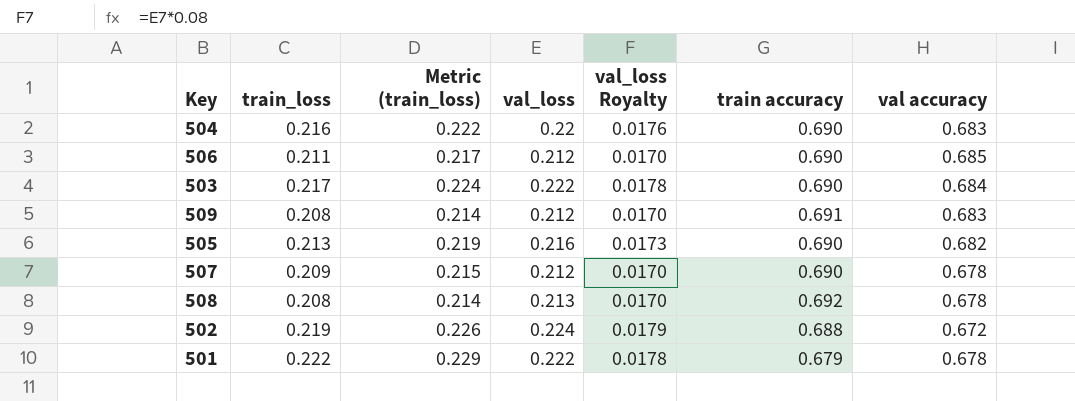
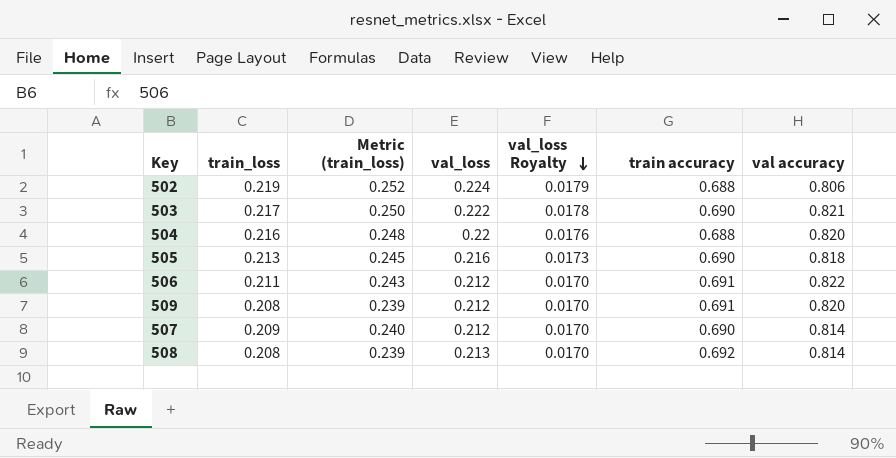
row order: none -> val_loss Royalty descending
column Metric (train_loss) | formula: [train_loss] * 1.03 -> [train_loss] * 1.15
row 501: 0.222 | 0.229 | 0.222 | 0.0178 | 0.679 | 0.678 -> none
502 | val accuracy: 0.672 -> 0.806
503 | val accuracy: 0.684 -> 0.821
504 | train accuracy: 0.690 -> 0.688
504 | val accuracy: 0.683 -> 0.820
505 | val accuracy: 0.682 -> 0.818
506 | train accuracy: 0.690 -> 0.691
506 | val accuracy: 0.685 -> 0.822
509 | val accuracy: 0.683 -> 0.820
507 | val accuracy: 0.678 -> 0.814
508 | val accuracy: 0.678 -> 0.814

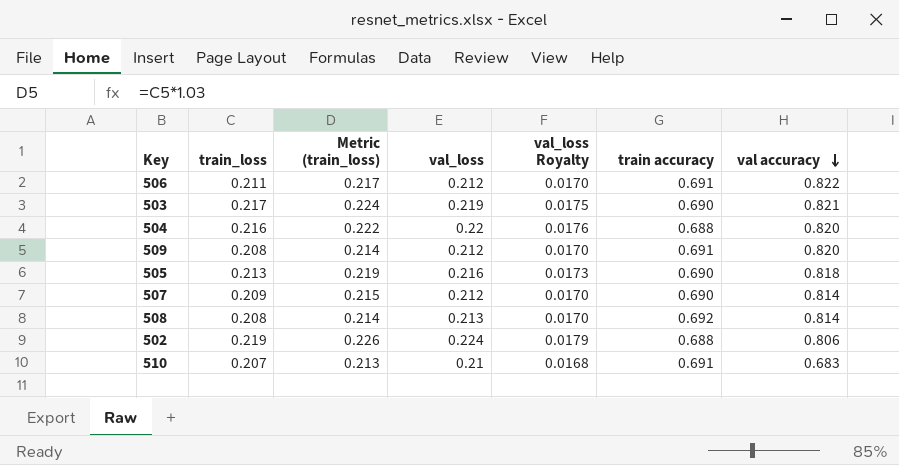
row order: val_loss Royalty descending -> val accuracy descending
column Metric (train_loss) | formula: [train_loss] * 1.15 -> [train_loss] * 1.03
503 | val_loss: 0.222 -> 0.219
503 | val_loss Royalty: 0.0178 -> 0.0175
row 510: none -> 0.207 | 0.213 | 0.21 | 0.0168 | 0.691 | 0.683

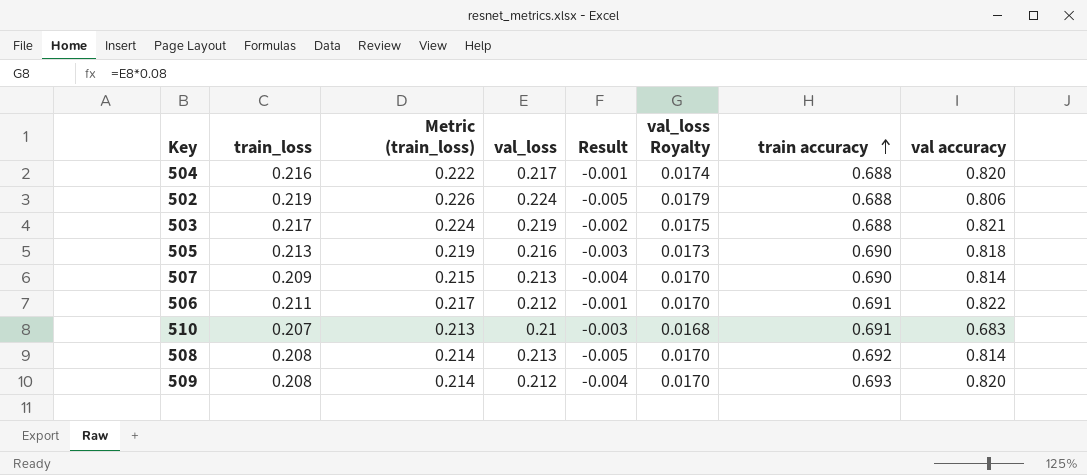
row order: val accuracy descending -> train accuracy ascending
column Result | formula: none -> [train_loss] - [val_loss]
504 | val_loss: 0.22 -> 0.217
504 | val_loss Royalty: 0.0176 -> 0.0174
503 | train accuracy: 0.690 -> 0.688
507 | val_loss: 0.212 -> 0.213
509 | train accuracy: 0.691 -> 0.693

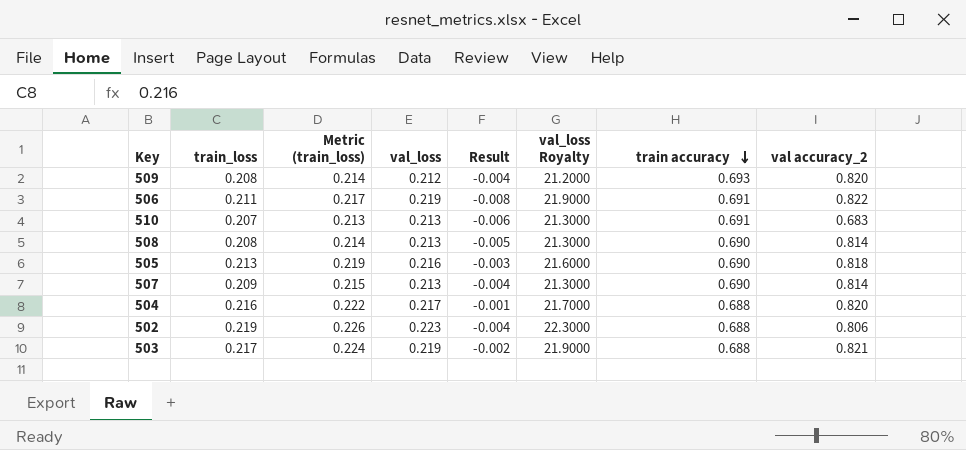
row order: train accuracy ascending -> train accuracy descending
column val_loss Royalty | formula: [val_loss] * 0.08 -> [val_loss] * 100
column name: val accuracy -> val accuracy_2
506 | val_loss: 0.212 -> 0.219
506 | Result: -0.001 -> -0.008
510 | val_loss: 0.21 -> 0.213
510 | Result: -0.003 -> -0.006
508 | train accuracy: 0.692 -> 0.690
502 | val_loss: 0.224 -> 0.223
502 | Result: -0.005 -> -0.004

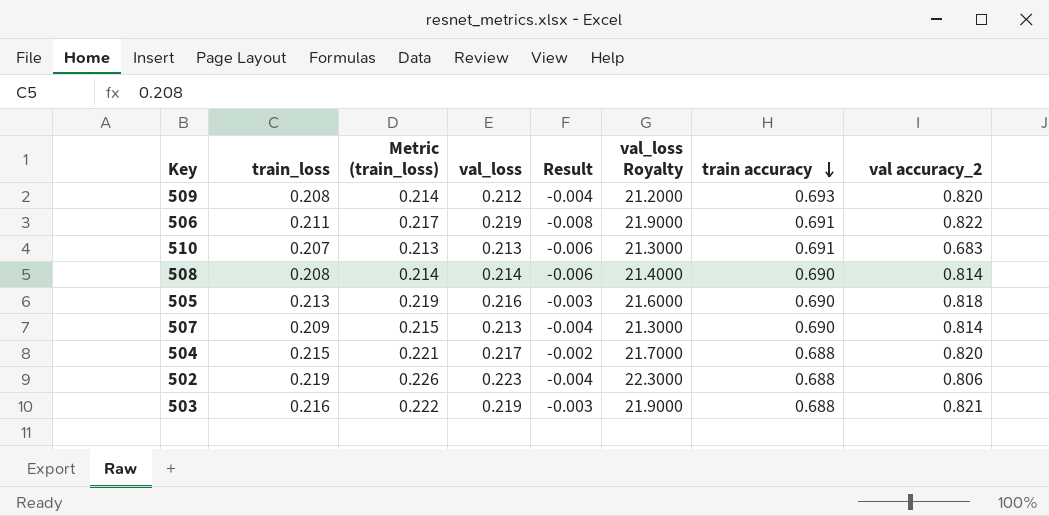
508 | val_loss: 0.213 -> 0.214
508 | Result: -0.005 -> -0.006
508 | val_loss Royalty: 21.3000 -> 21.4000
504 | train_loss: 0.216 -> 0.215
504 | Metric (train_loss): 0.222 -> 0.221
504 | Result: -0.001 -> -0.002
503 | train_loss: 0.217 -> 0.216
503 | Metric (train_loss): 0.224 -> 0.222
503 | Result: -0.002 -> -0.003

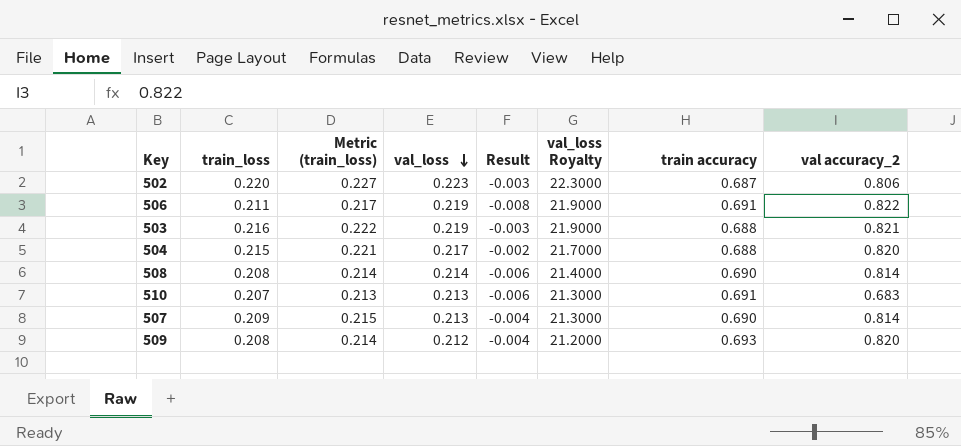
row order: train accuracy descending -> val_loss descending
row 505: 0.213 | 0.219 | 0.216 | -0.003 | 21.6000 | 0.690 | 0.818 -> none
502 | train_loss: 0.219 -> 0.220
502 | Metric (train_loss): 0.226 -> 0.227
502 | Result: -0.004 -> -0.003
502 | train accuracy: 0.688 -> 0.687

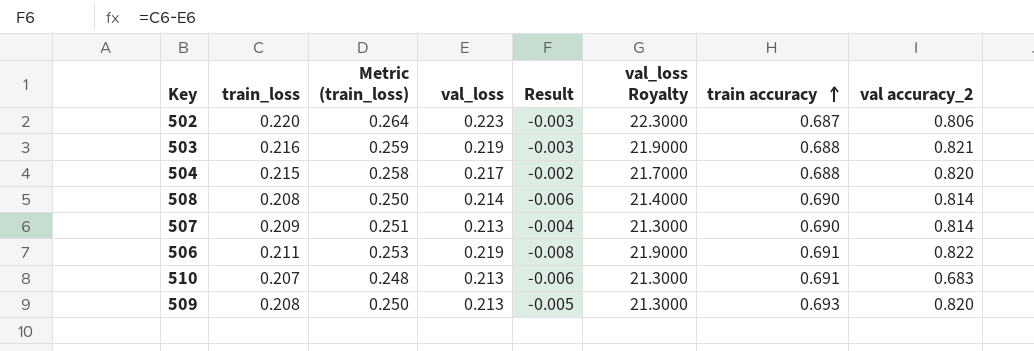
row order: val_loss descending -> train accuracy ascending
column Metric (train_loss) | formula: [train_loss] * 1.03 -> [train_loss] * 1.2
509 | val_loss: 0.212 -> 0.213
509 | Result: -0.004 -> -0.005
509 | val_loss Royalty: 21.2000 -> 21.3000

